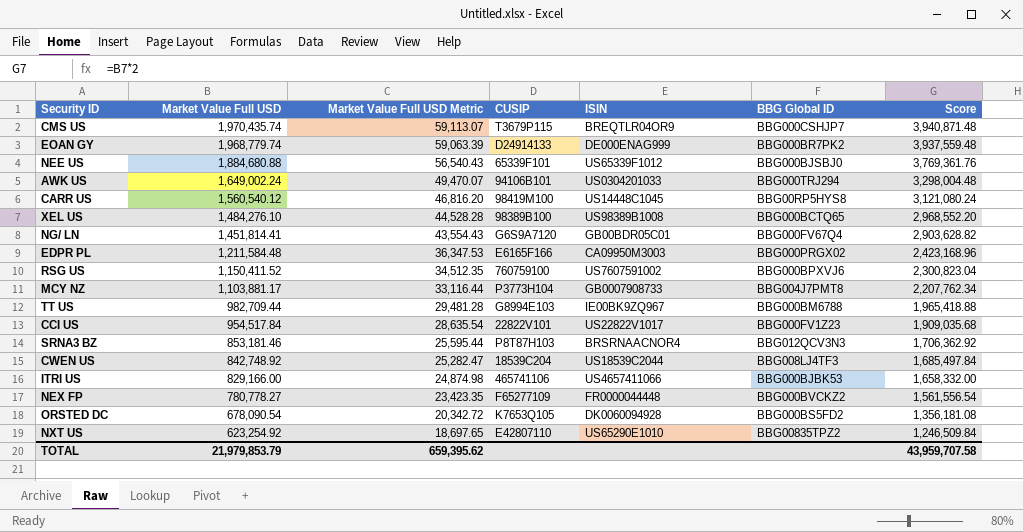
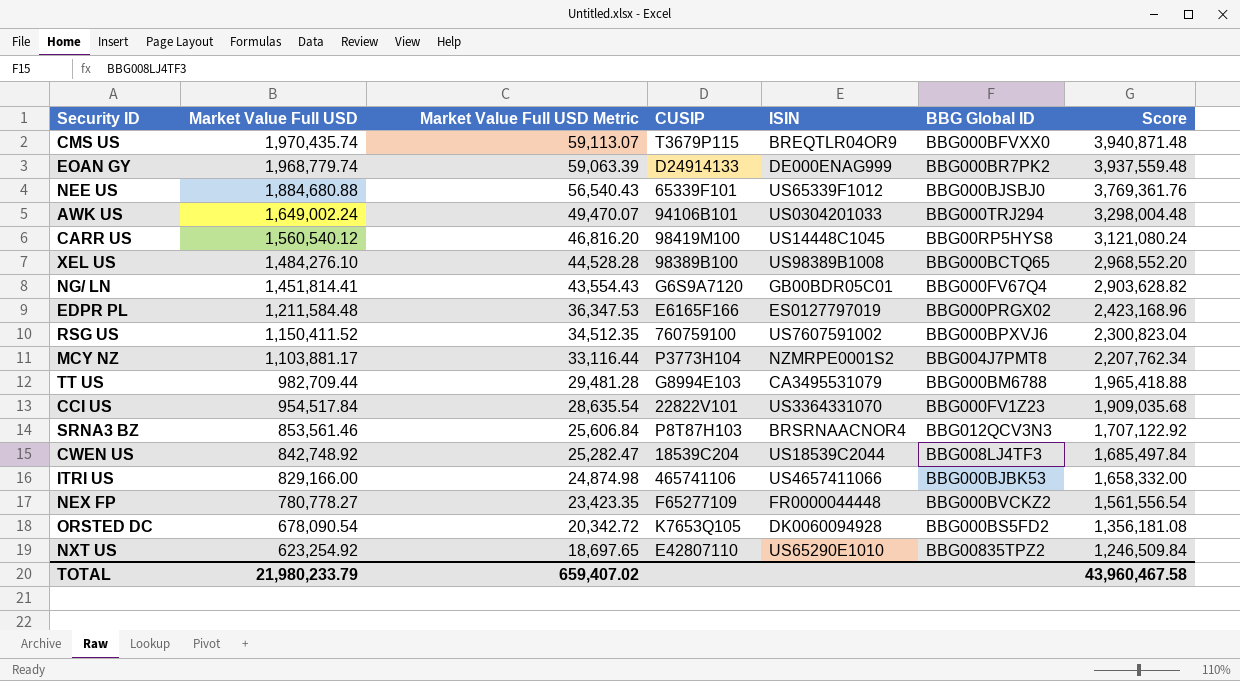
CMS US | BBG Global ID: BBG000CSHJP7 -> BBG000BFVXX0
EDPR PL | ISIN: CA09950M3003 -> ES0127797019
MCY NZ | ISIN: GB0007908733 -> NZMRPE0001S2
TT US | ISIN: IE00BK9ZQ967 -> CA3495531079
CCI US | ISIN: US22822V1017 -> US3364331070
SRNA3 BZ | Market Value Full USD: 853,181.46 -> 853,561.46
SRNA3 BZ | Market Value Full USD Metric: 25,595.44 -> 25,606.84
SRNA3 BZ | Score: 1,706,362.92 -> 1,707,122.92
TOTAL | Market Value Full USD: 21,979,853.79 -> 21,980,233.79
TOTAL | Market Value Full USD Metric: 659,395.62 -> 659,407.02
TOTAL | Score: 43,959,707.58 -> 43,960,467.58

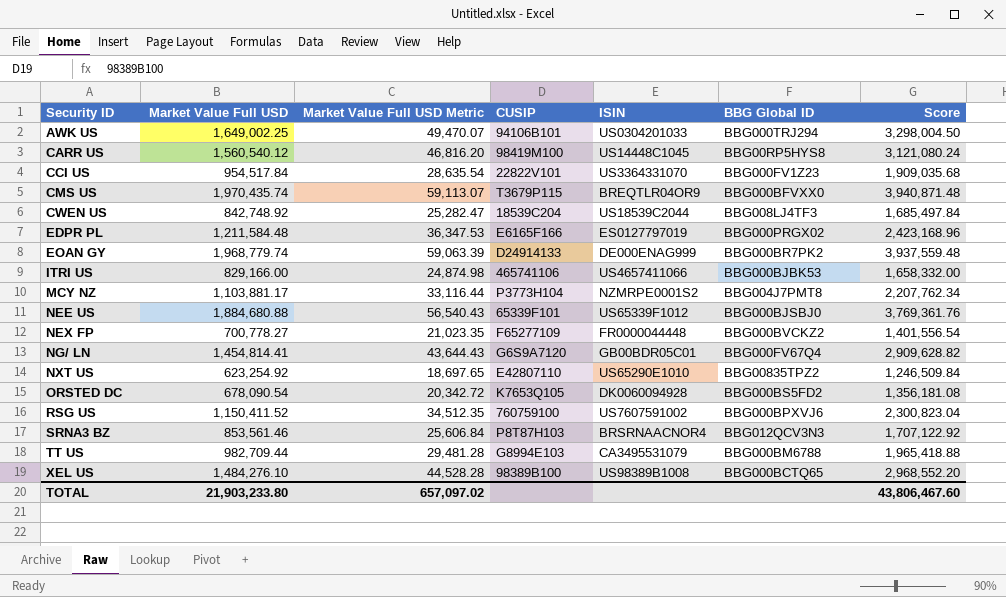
row order: Market Value Full USD descending -> Security ID ascending
AWK US | Market Value Full USD: 1,649,002.24 -> 1,649,002.25
AWK US | Score: 3,298,004.48 -> 3,298,004.50
NEX FP | Market Value Full USD: 780,778.27 -> 700,778.27
NEX FP | Market Value Full USD Metric: 23,423.35 -> 21,023.35
NEX FP | Score: 1,561,556.54 -> 1,401,556.54
NG/ LN | Market Value Full USD: 1,451,814.41 -> 1,454,814.41
NG/ LN | Market Value Full USD Metric: 43,554.43 -> 43,644.43
NG/ LN | Score: 2,903,628.82 -> 2,909,628.82
TOTAL | Market Value Full USD: 21,980,233.79 -> 21,903,233.80
TOTAL | Market Value Full USD Metric: 659,407.02 -> 657,097.02
TOTAL | Score: 43,960,467.58 -> 43,806,467.60

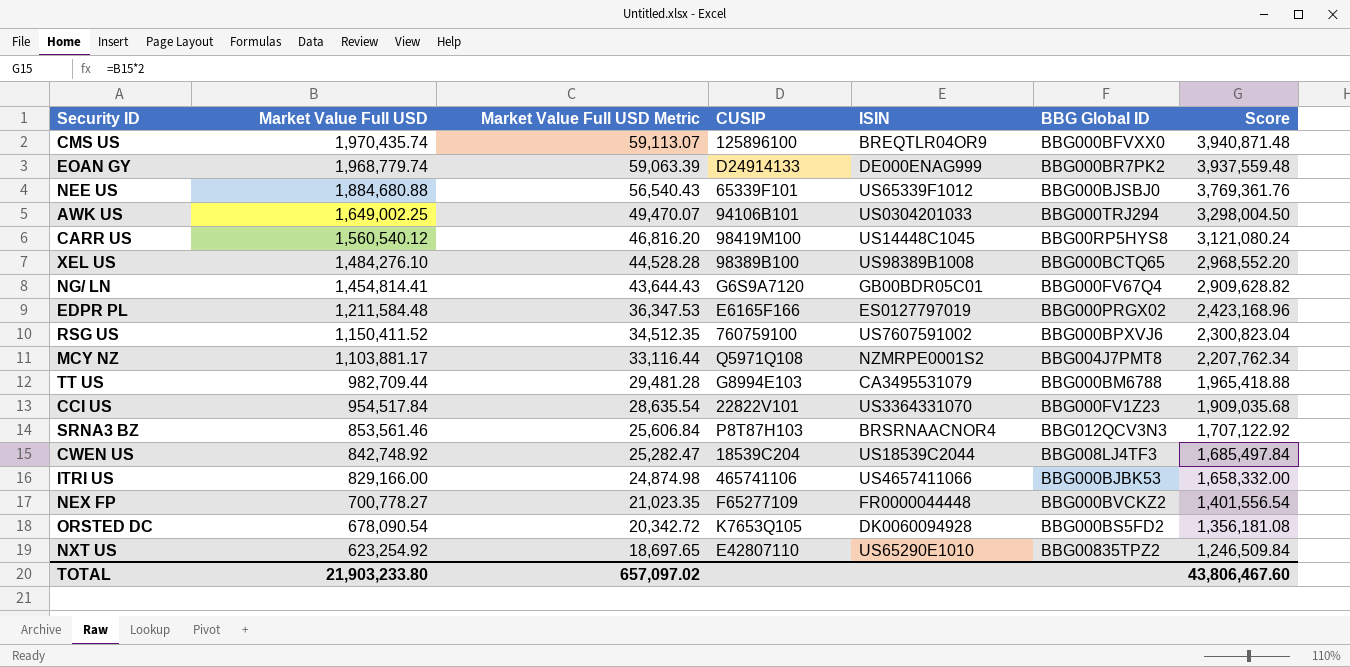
row order: Security ID ascending -> Market Value Full USD descending
CMS US | CUSIP: T3679P115 -> 125896100
MCY NZ | CUSIP: P3773H104 -> Q5971Q108

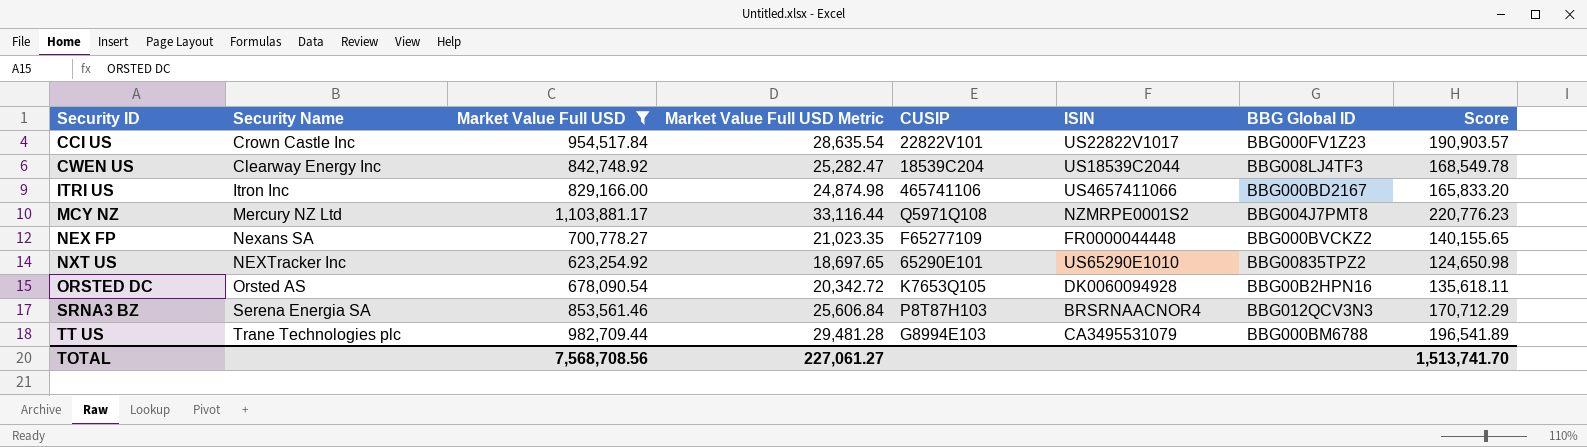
filter: none -> Market Value Full USD <= 1,103,881.17
row order: Market Value Full USD descending -> Security ID ascending
column Security Name | position: none -> 2
column Score | formula: [Market Value Full USD] * 2 -> [Market Value Full USD] * 0.2
CCI US | ISIN: US3364331070 -> US22822V1017
ITRI US | BBG Global ID: BBG000BJBK53 -> BBG000BD2167
NXT US | CUSIP: E42807110 -> 65290E101
ORSTED DC | BBG Global ID: BBG000BS5FD2 -> BBG00B2HPN16
TOTAL | Market Value Full USD: 21,903,233.80 -> 7,568,708.56
TOTAL | Market Value Full USD Metric: 657,097.02 -> 227,061.27
TOTAL | Score: 43,806,467.60 -> 1,513,741.70

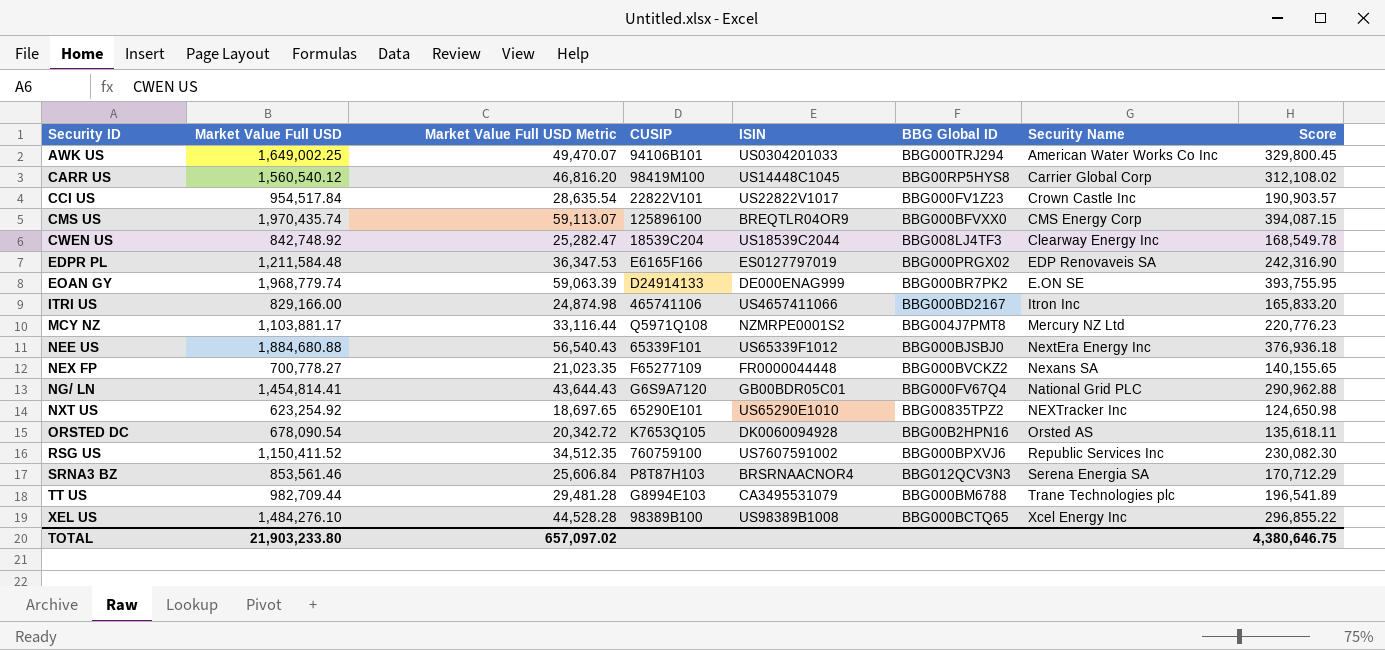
filter: Market Value Full USD <= 1,103,881.17 -> none
column Security Name | position: 2 -> 7
TOTAL | Market Value Full USD: 7,568,708.56 -> 21,903,233.80
TOTAL | Market Value Full USD Metric: 227,061.27 -> 657,097.02
TOTAL | Score: 1,513,741.70 -> 4,380,646.75

